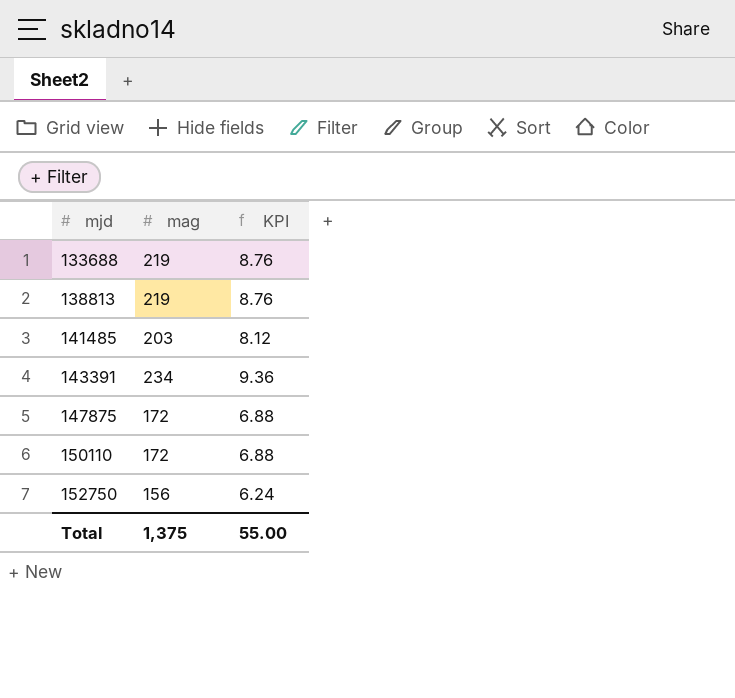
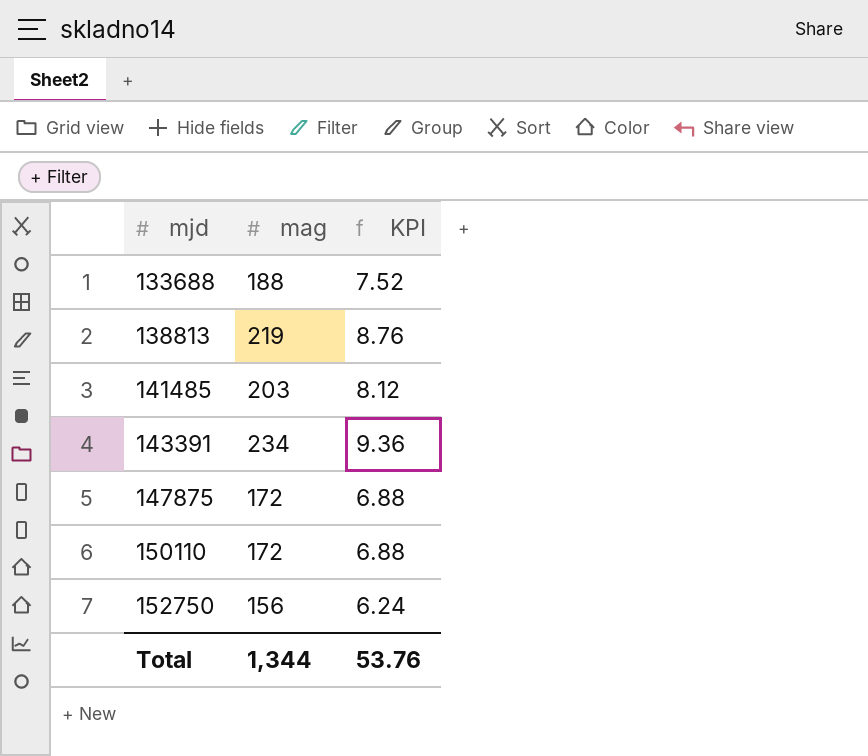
133688 | mag: 219 -> 188
133688 | KPI: 8.76 -> 7.52
Total | mag: 1,375 -> 1,344
Total | KPI: 55.00 -> 53.76

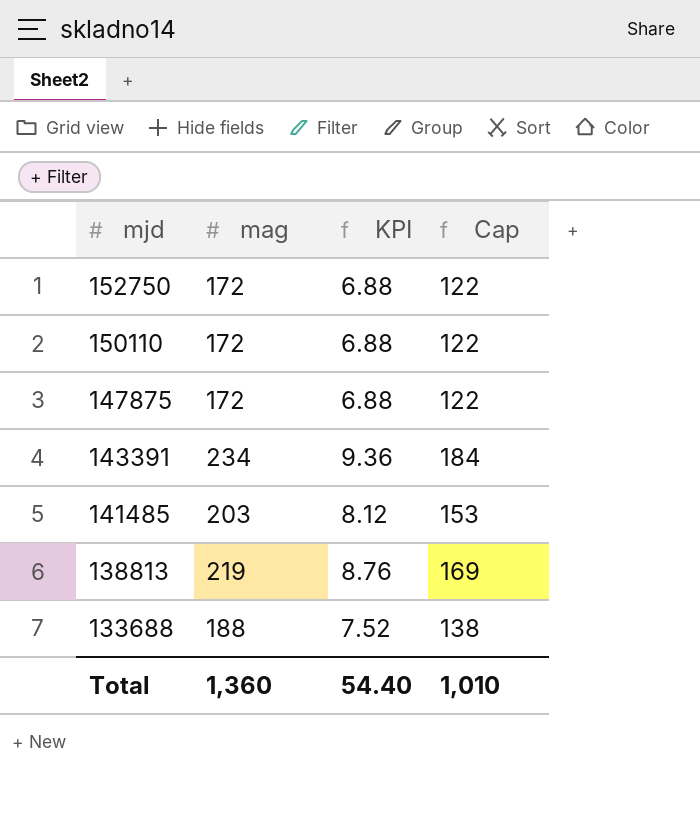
row order: mjd ascending -> mjd descending
column Cap | formula: none -> [mag] - 50
152750 | mag: 156 -> 172
152750 | KPI: 6.24 -> 6.88
Total | mag: 1,344 -> 1,360
Total | KPI: 53.76 -> 54.40

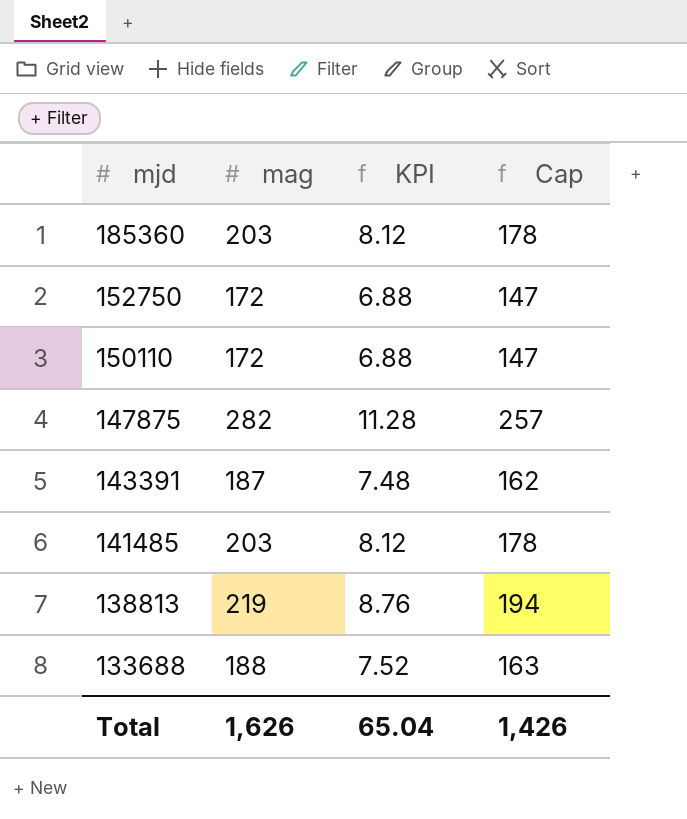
column Cap | formula: [mag] - 50 -> [mag] - 25
row 185360: none -> 203 | 8.12 | 178
147875 | mag: 172 -> 282
147875 | KPI: 6.88 -> 11.28
143391 | mag: 234 -> 187
143391 | KPI: 9.36 -> 7.48
Total | mag: 1,360 -> 1,626
Total | KPI: 54.40 -> 65.04
Total | Cap: 1,010 -> 1,426

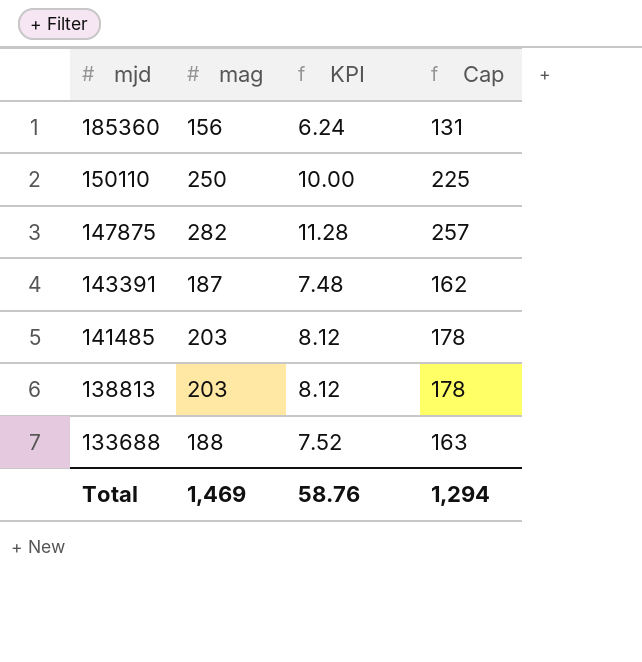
row 152750: 172 | 6.88 | 147 -> none
185360 | mag: 203 -> 156
185360 | KPI: 8.12 -> 6.24
185360 | Cap: 178 -> 131
150110 | mag: 172 -> 250
150110 | KPI: 6.88 -> 10.00
150110 | Cap: 147 -> 225
138813 | mag: 219 -> 203
138813 | KPI: 8.76 -> 8.12
138813 | Cap: 194 -> 178
Total | mag: 1,626 -> 1,469
Total | KPI: 65.04 -> 58.76
Total | Cap: 1,426 -> 1,294

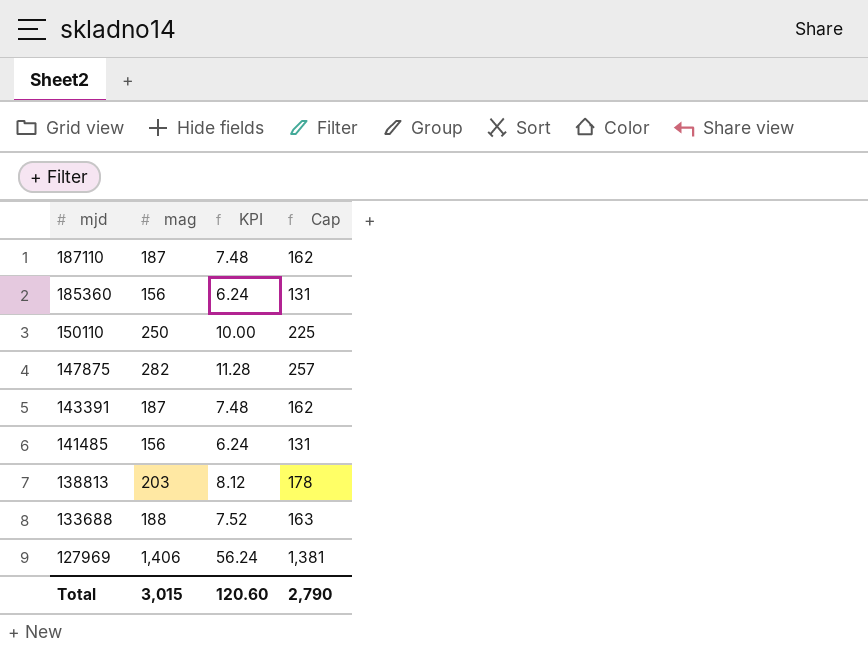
row 187110: none -> 187 | 7.48 | 162
141485 | mag: 203 -> 156
141485 | KPI: 8.12 -> 6.24
141485 | Cap: 178 -> 131
row 127969: none -> 1,406 | 56.24 | 1,381
Total | mag: 1,469 -> 3,015
Total | KPI: 58.76 -> 120.60
Total | Cap: 1,294 -> 2,790

